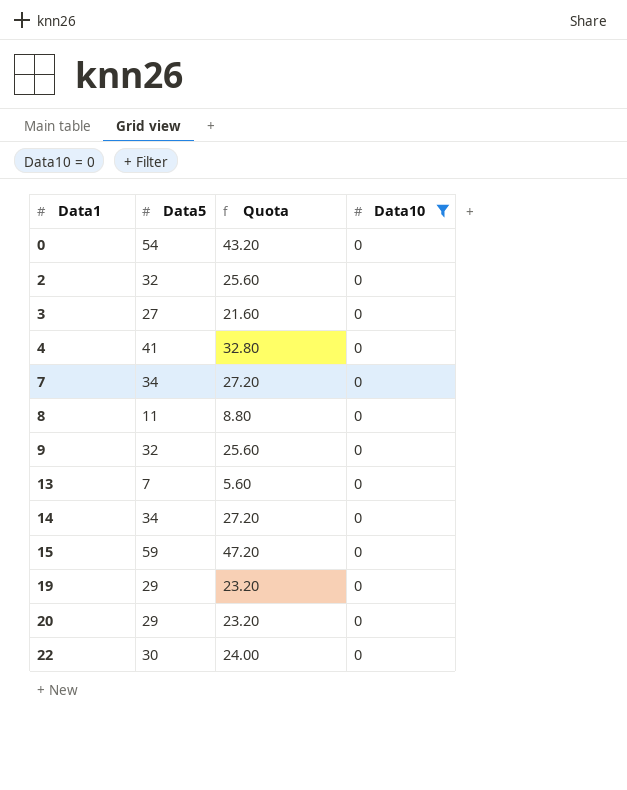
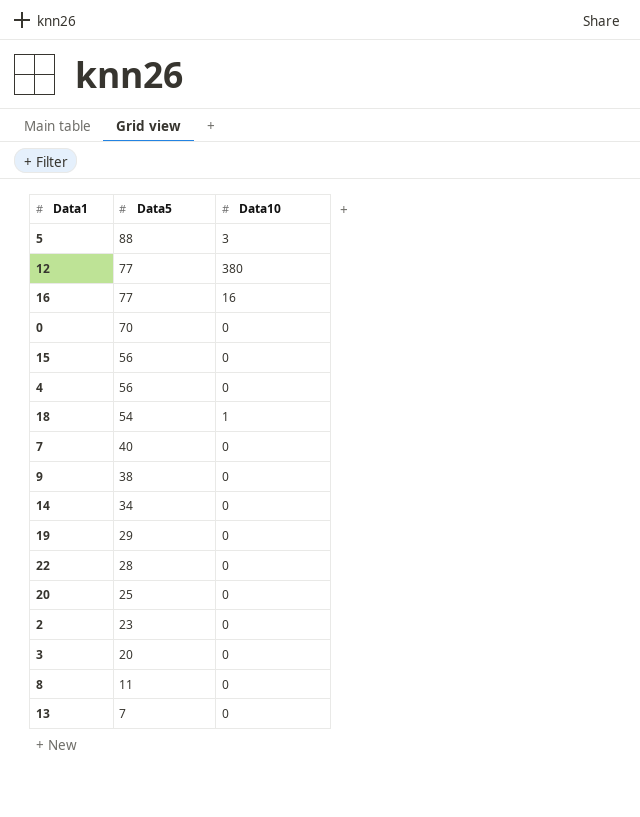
filter: Data10 = 0 -> none
row order: Data1 ascending -> Data5 descending
column Quota | formula: [Data5] * 0.8 -> none
0 | Data5: 54 -> 70
15 | Data5: 59 -> 56
4 | Data5: 41 -> 56
7 | Data5: 34 -> 40
9 | Data5: 32 -> 38
22 | Data5: 30 -> 28
20 | Data5: 29 -> 25
2 | Data5: 32 -> 23
3 | Data5: 27 -> 20

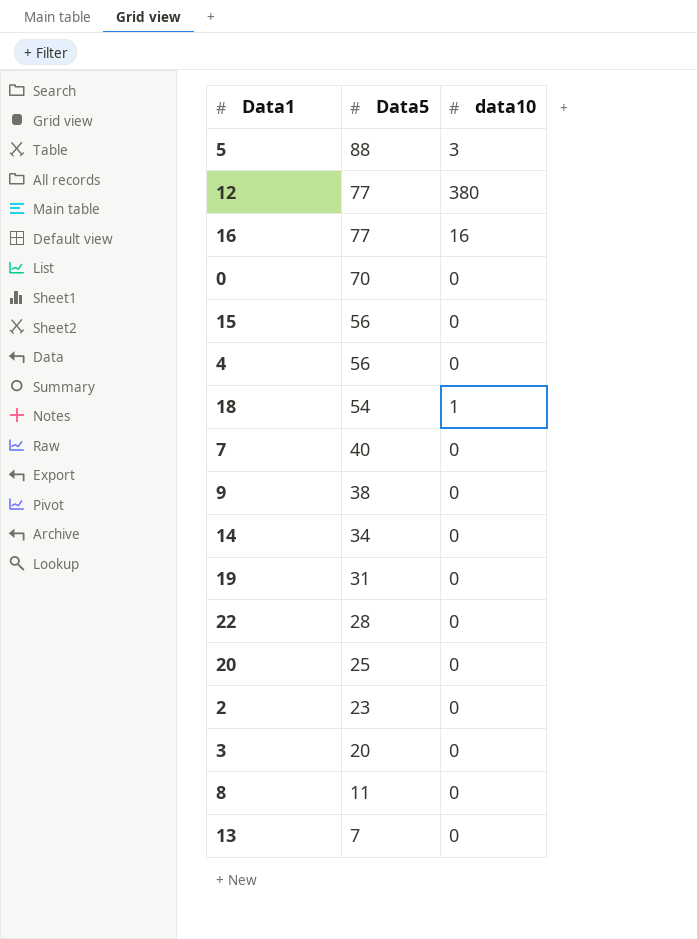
column name: Data10 -> data10
19 | Data5: 29 -> 31

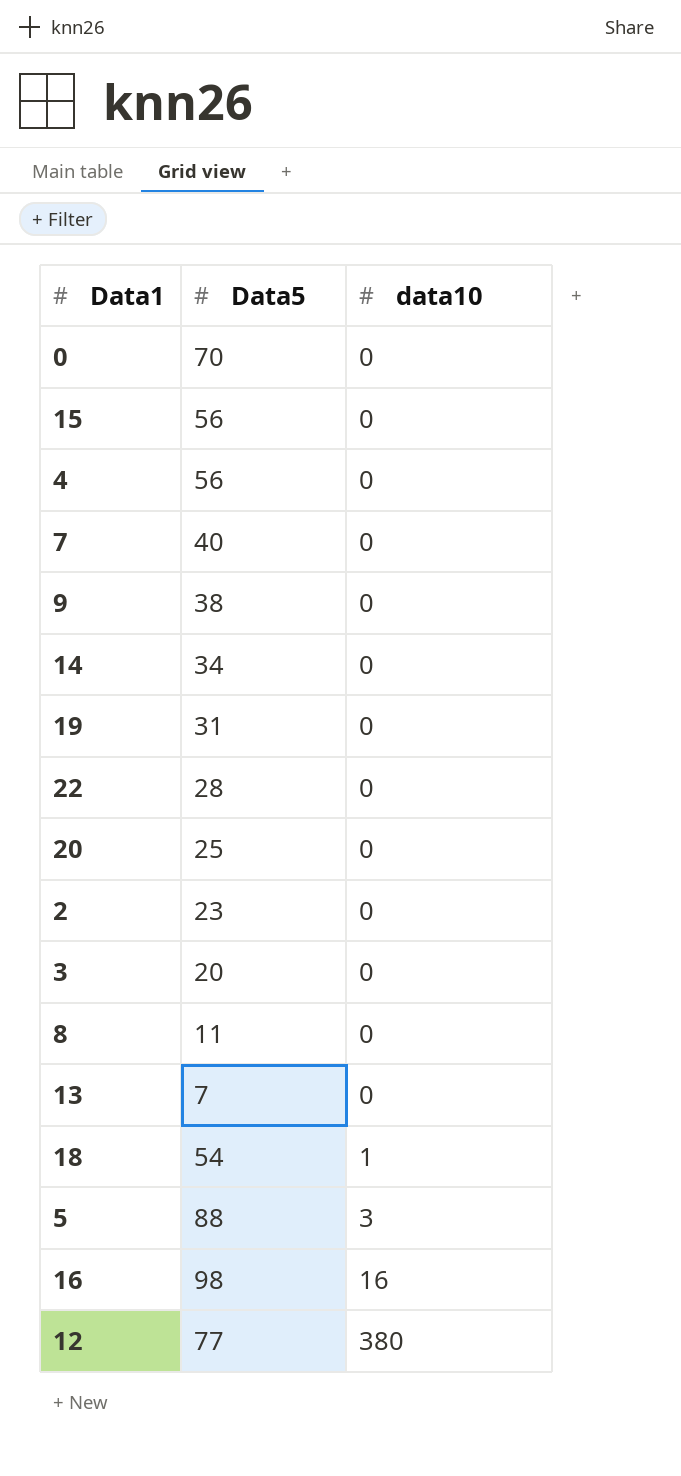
row order: Data5 descending -> data10 ascending
16 | Data5: 77 -> 98

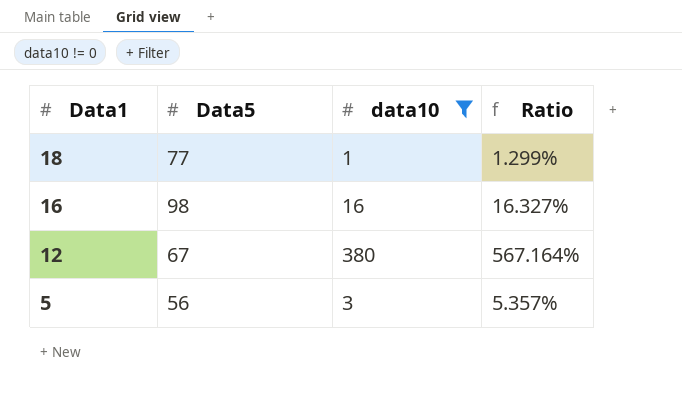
filter: none -> data10 != 0
row order: data10 ascending -> Data1 descending
column Ratio | formula: none -> [data10] / [Data5]
18 | Data5: 54 -> 77
12 | Data5: 77 -> 67
5 | Data5: 88 -> 56

